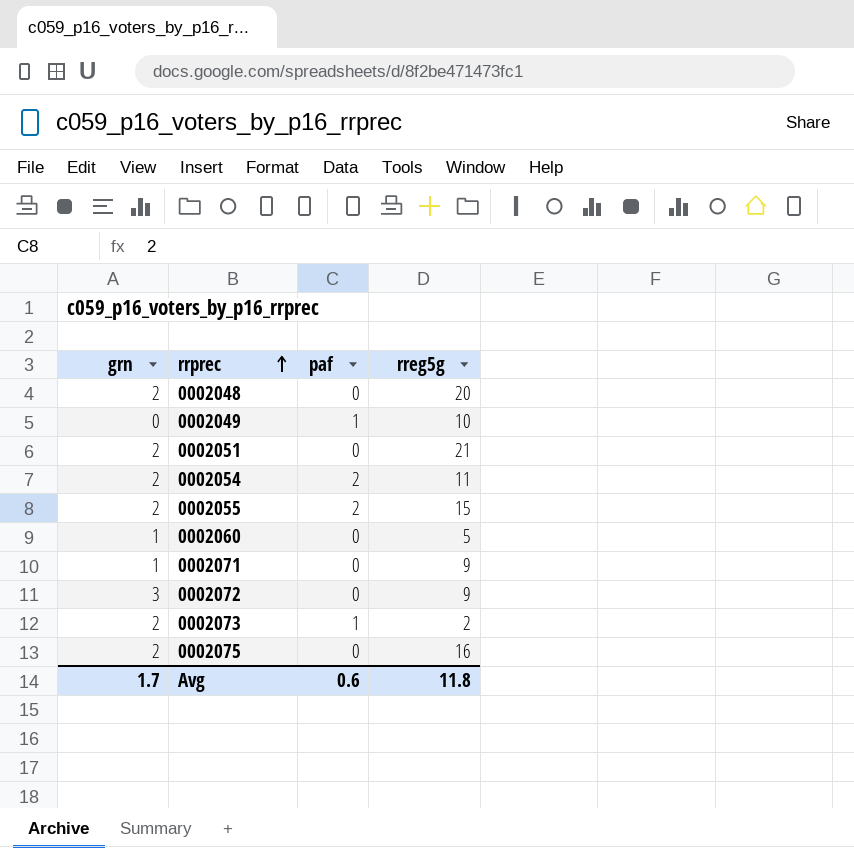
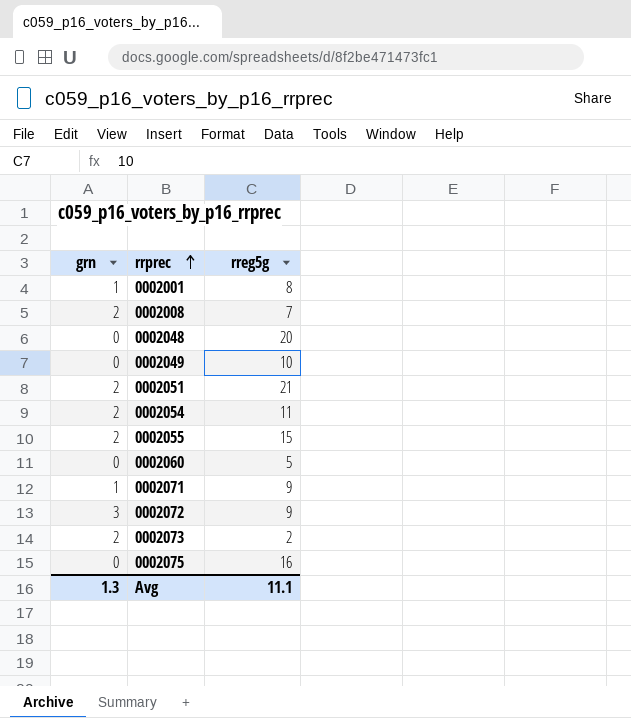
column paf | position: 3 -> none
row 0002001: none -> 1 | 8
row 0002008: none -> 2 | 7
0002048 | grn: 2 -> 0
0002060 | grn: 1 -> 0
0002075 | grn: 2 -> 0
Avg | grn: 1.7 -> 1.3
Avg | rreg5g: 11.8 -> 11.1

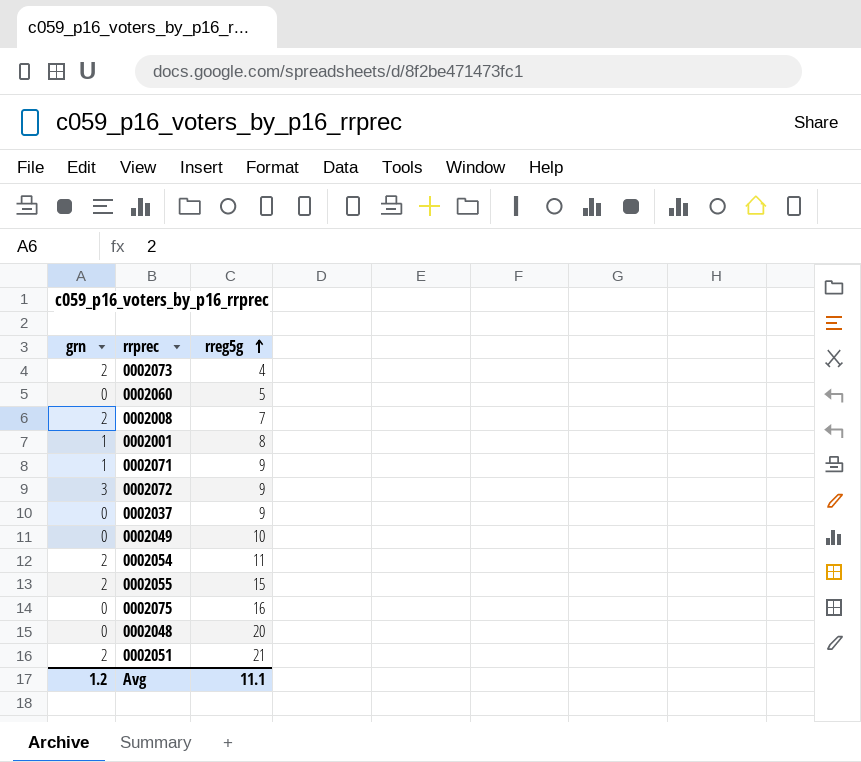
row order: rrprec ascending -> rreg5g ascending
0002073 | rreg5g: 2 -> 4
row 0002037: none -> 0 | 9
Avg | grn: 1.3 -> 1.2

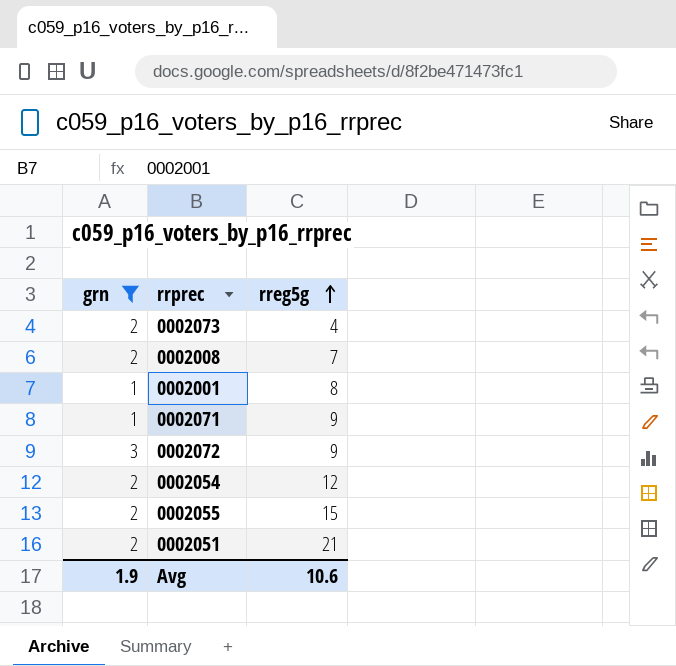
filter: none -> grn != 0
0002054 | rreg5g: 11 -> 12
Avg | grn: 1.2 -> 1.9
Avg | rreg5g: 11.1 -> 10.6

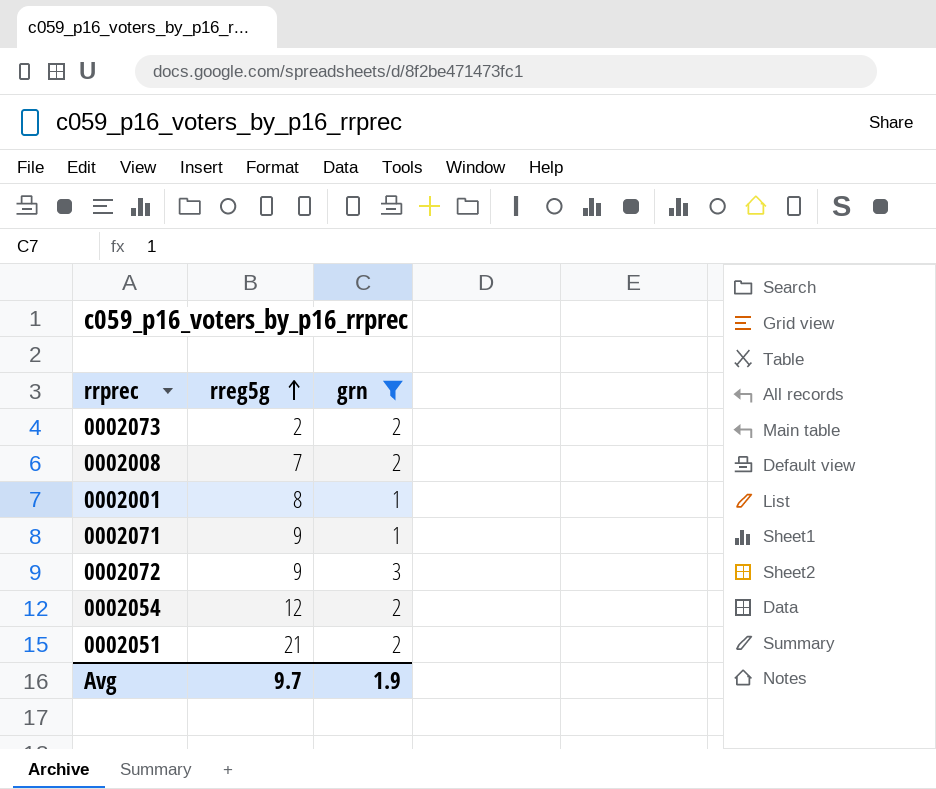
column grn | position: 1 -> 3
row 0002055: 2 | 15 -> none
0002073 | rreg5g: 4 -> 2
Avg | rreg5g: 10.6 -> 9.7

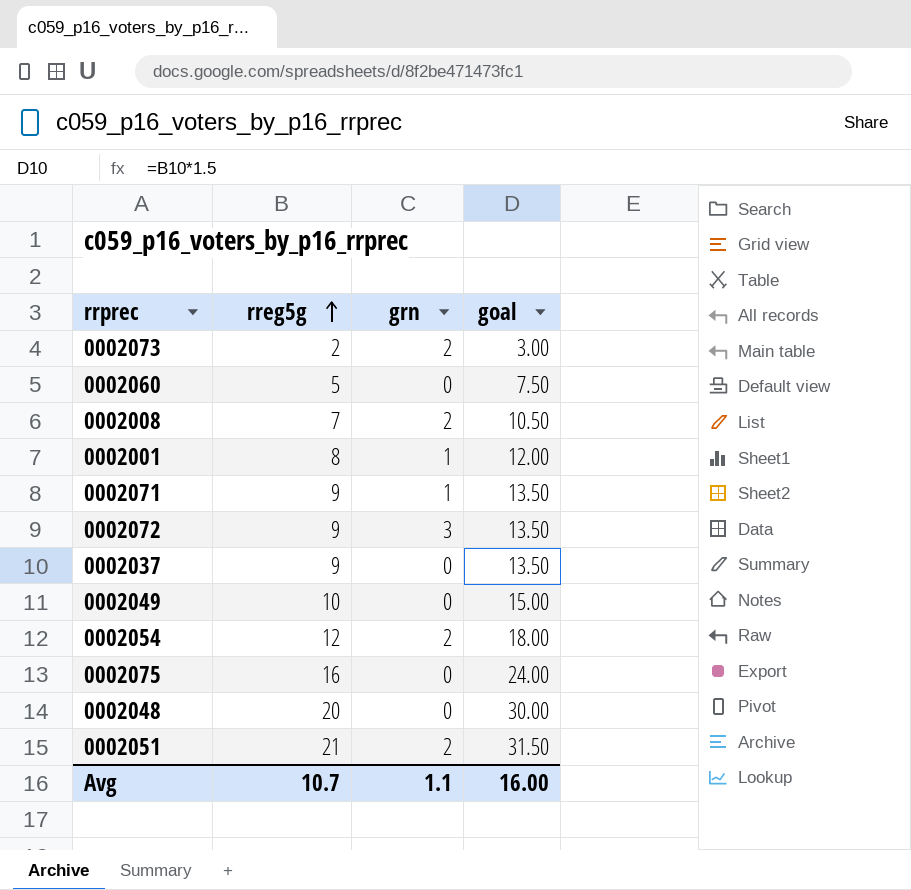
filter: grn != 0 -> none
column goal | formula: none -> [rreg5g] * 1.5
Avg | rreg5g: 9.7 -> 10.7
Avg | grn: 1.9 -> 1.1

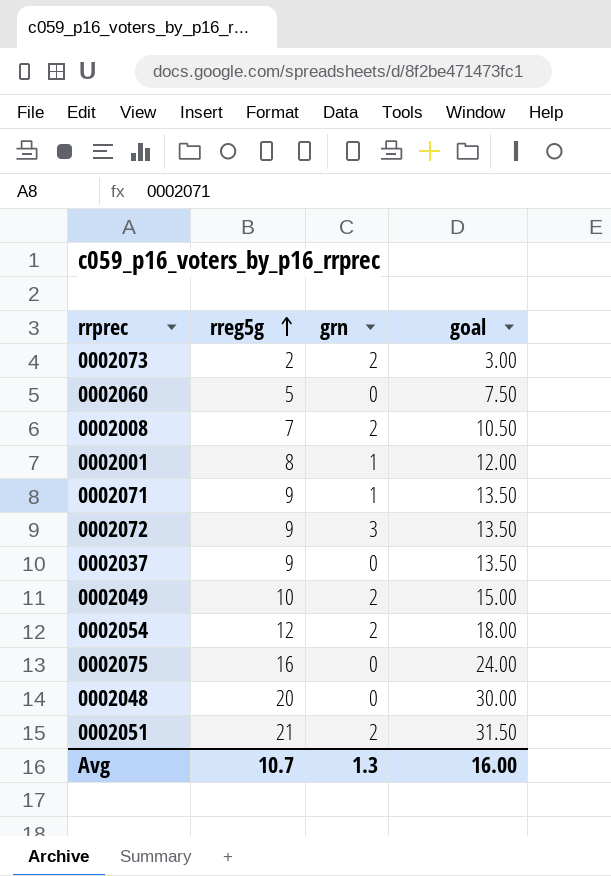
0002049 | grn: 0 -> 2
Avg | grn: 1.1 -> 1.3

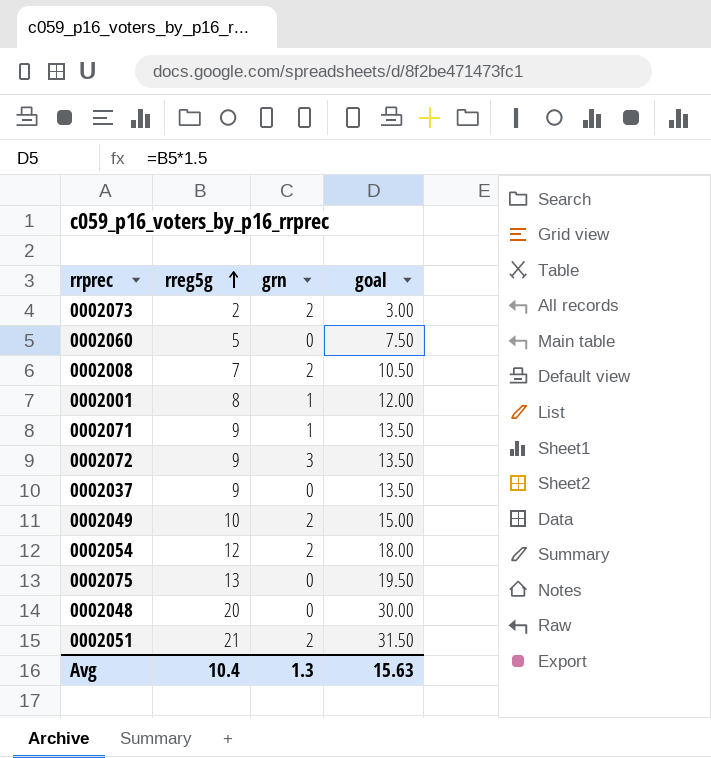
0002075 | rreg5g: 16 -> 13
0002075 | goal: 24.00 -> 19.50
Avg | rreg5g: 10.7 -> 10.4
Avg | goal: 16.00 -> 15.63

